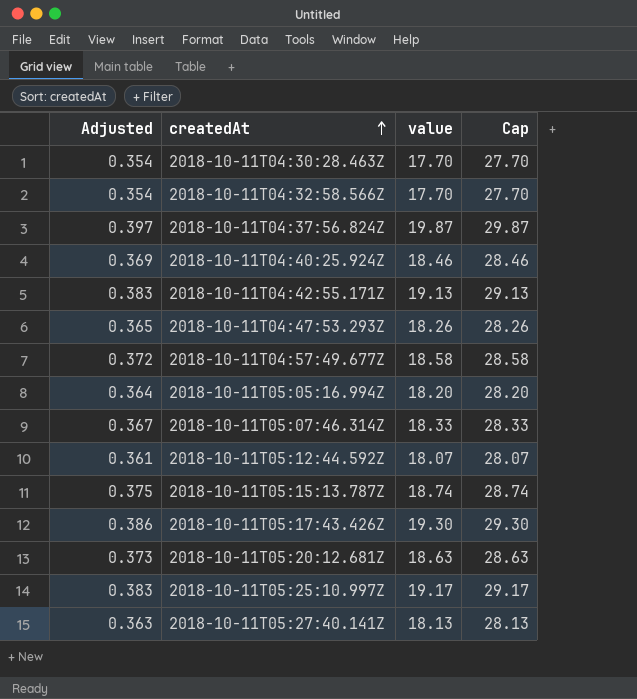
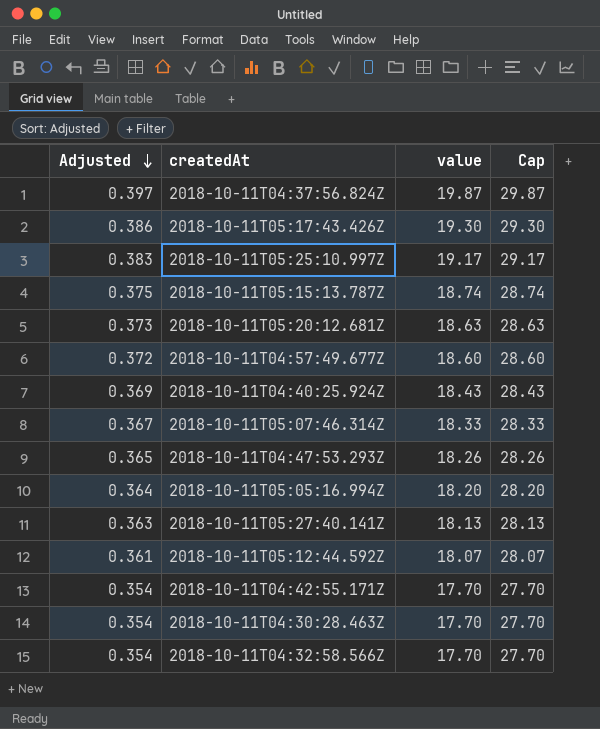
row order: createdAt ascending -> Adjusted descending
2018-10-11T04:57:49.677Z | value: 18.58 -> 18.60
2018-10-11T04:57:49.677Z | Cap: 28.58 -> 28.60
2018-10-11T04:40:25.924Z | value: 18.46 -> 18.43
2018-10-11T04:40:25.924Z | Cap: 28.46 -> 28.43
2018-10-11T04:42:55.171Z | Adjusted: 0.383 -> 0.354
2018-10-11T04:42:55.171Z | value: 19.13 -> 17.70
2018-10-11T04:42:55.171Z | Cap: 29.13 -> 27.70

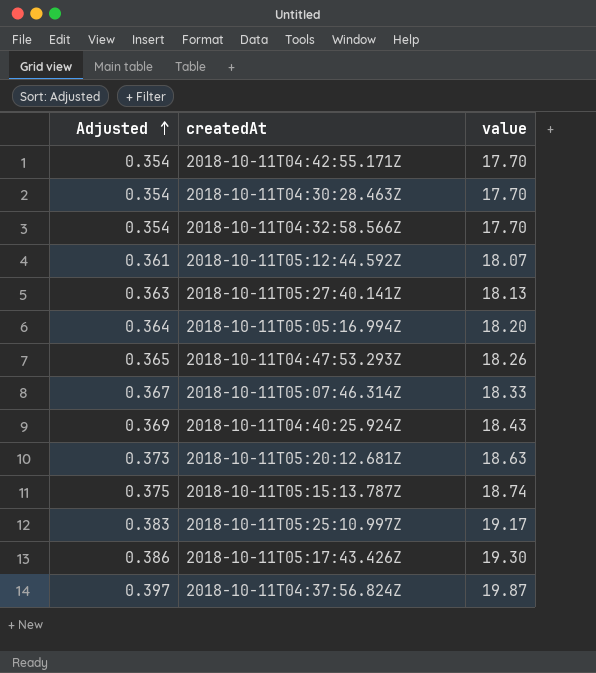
row order: Adjusted descending -> Adjusted ascending
column Cap | formula: [value] + 10 -> none
row 2018-10-11T04:57:49.677Z: 0.372 | 18.60 | 28.60 -> none

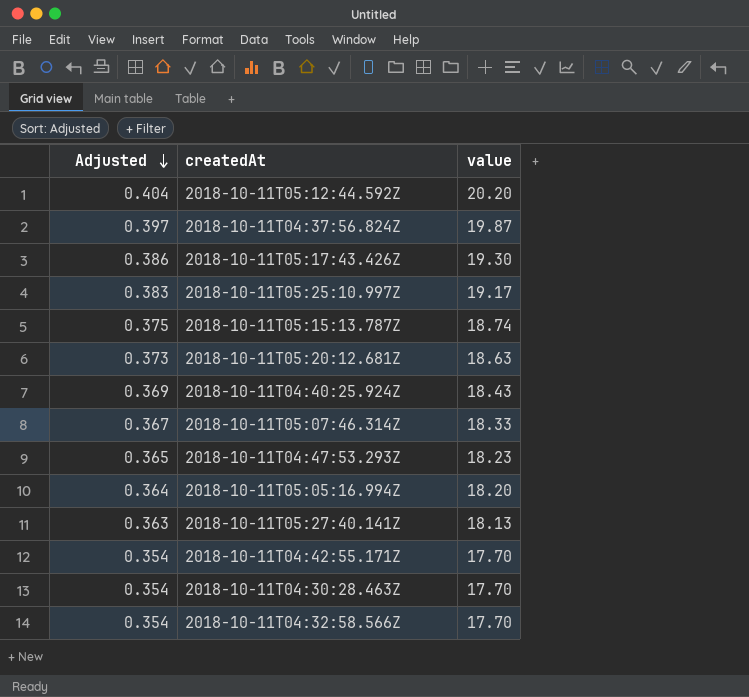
row order: Adjusted ascending -> Adjusted descending
2018-10-11T05:12:44.592Z | Adjusted: 0.361 -> 0.404
2018-10-11T05:12:44.592Z | value: 18.07 -> 20.20
2018-10-11T04:47:53.293Z | value: 18.26 -> 18.23

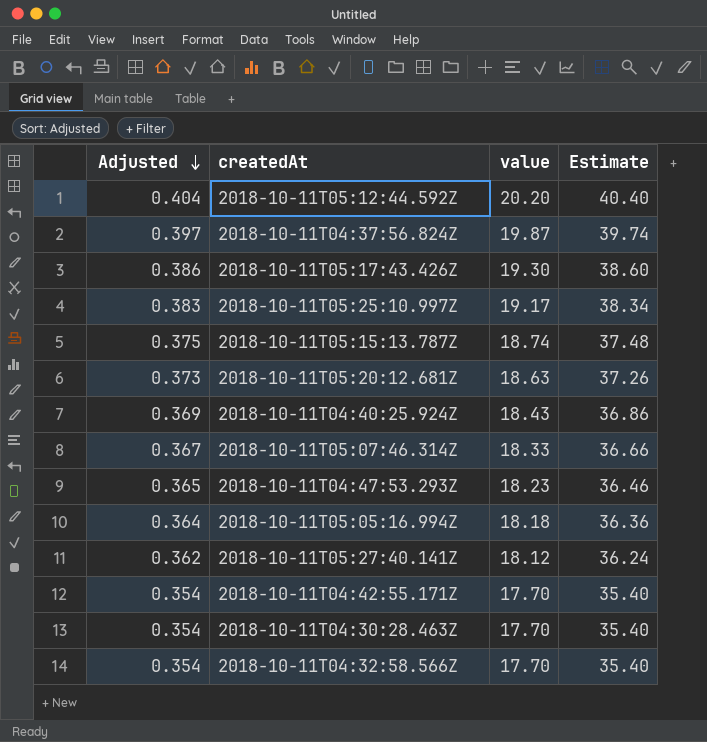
column Estimate | formula: none -> [value] * 2
2018-10-11T05:05:16.994Z | value: 18.20 -> 18.18
2018-10-11T05:27:40.141Z | Adjusted: 0.363 -> 0.362
2018-10-11T05:27:40.141Z | value: 18.13 -> 18.12

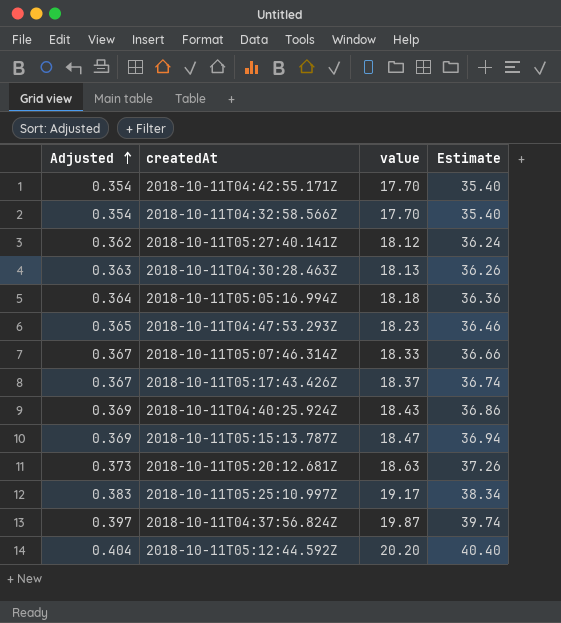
row order: Adjusted descending -> Adjusted ascending
2018-10-11T04:30:28.463Z | Adjusted: 0.354 -> 0.363
2018-10-11T04:30:28.463Z | value: 17.70 -> 18.13
2018-10-11T04:30:28.463Z | Estimate: 35.40 -> 36.26
2018-10-11T05:17:43.426Z | Adjusted: 0.386 -> 0.367
2018-10-11T05:17:43.426Z | value: 19.30 -> 18.37
2018-10-11T05:17:43.426Z | Estimate: 38.60 -> 36.74
2018-10-11T05:15:13.787Z | Adjusted: 0.375 -> 0.369
2018-10-11T05:15:13.787Z | value: 18.74 -> 18.47
2018-10-11T05:15:13.787Z | Estimate: 37.48 -> 36.94

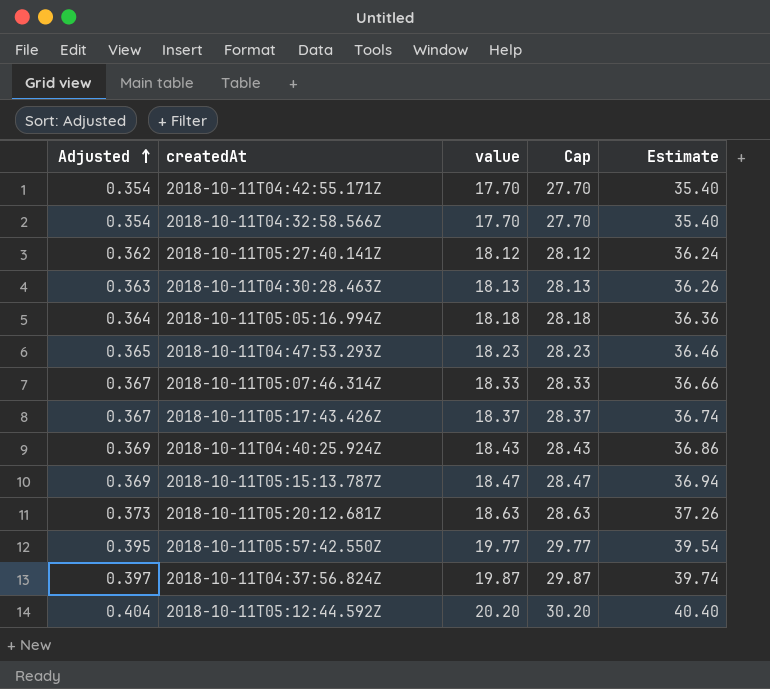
column Cap | formula: none -> [value] + 10
row 2018-10-11T05:25:10.997Z: 0.383 | 19.17 | 38.34 -> none
row 2018-10-11T05:57:42.550Z: none -> 0.395 | 19.77 | 29.77 | 39.54

